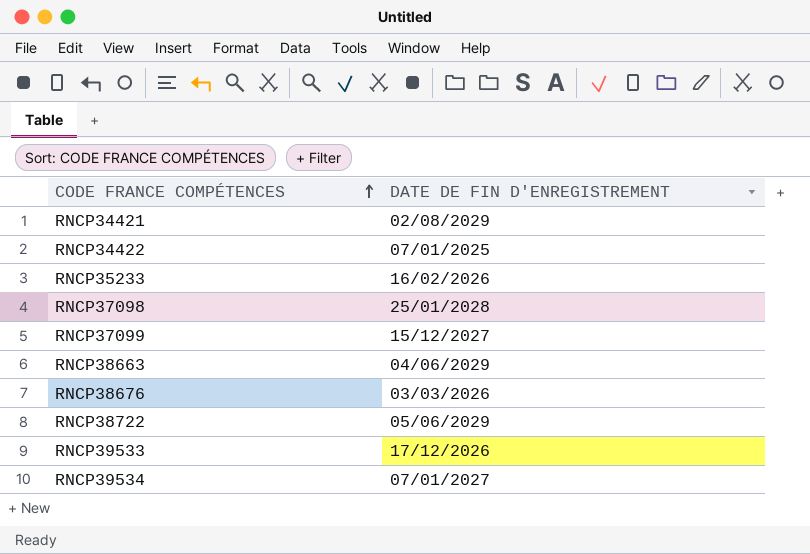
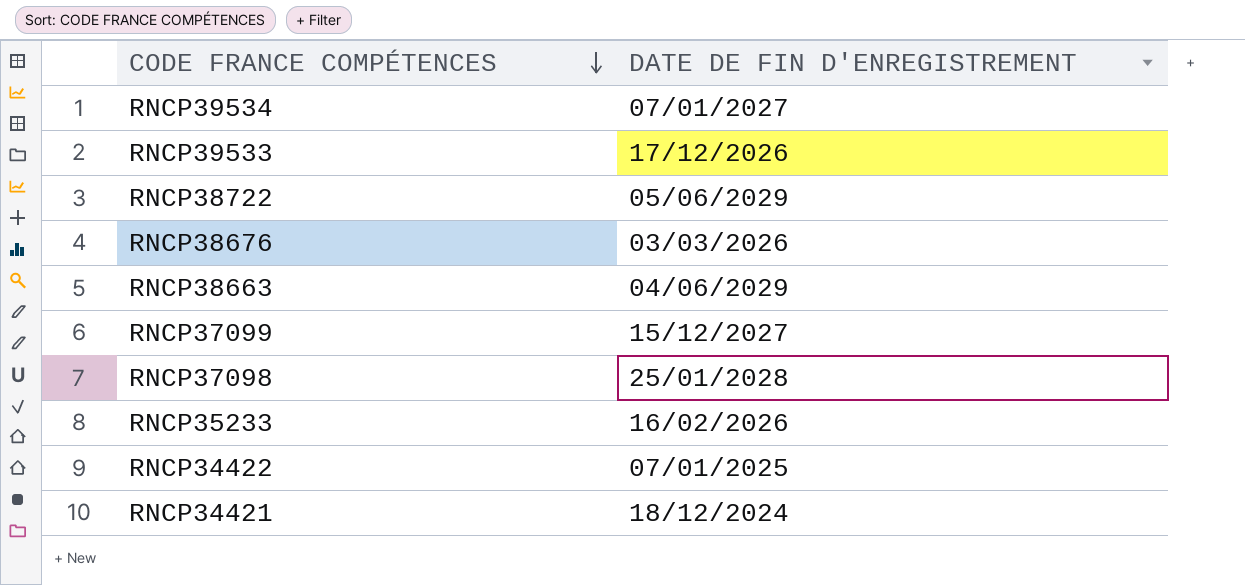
row order: CODE FRANCE COMPÉTENCES ascending -> CODE FRANCE COMPÉTENCES descending
RNCP34421 | DATE DE FIN D'ENREGISTREMENT: 02/08/2029 -> 18/12/2024

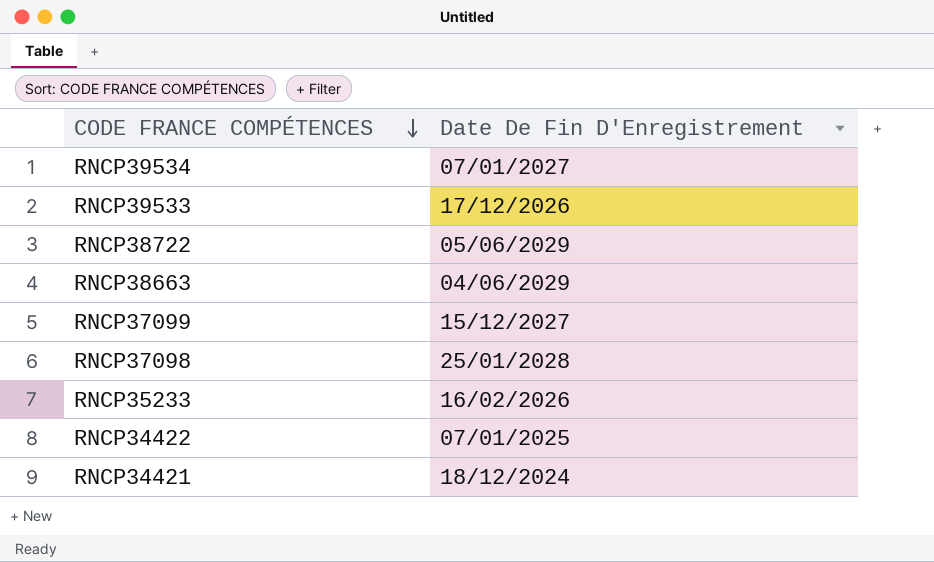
column name: DATE DE FIN D'ENREGISTREMENT -> Date De Fin D'Enregistrement
row RNCP38676: 03/03/2026 -> none

